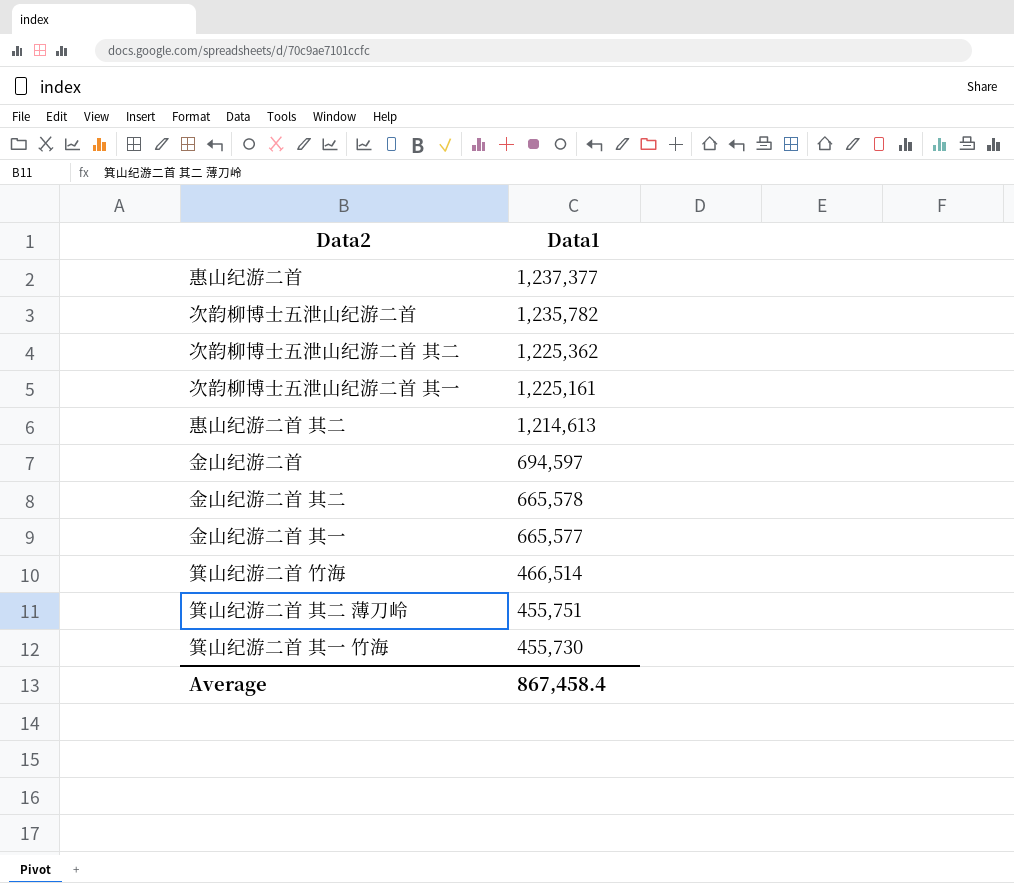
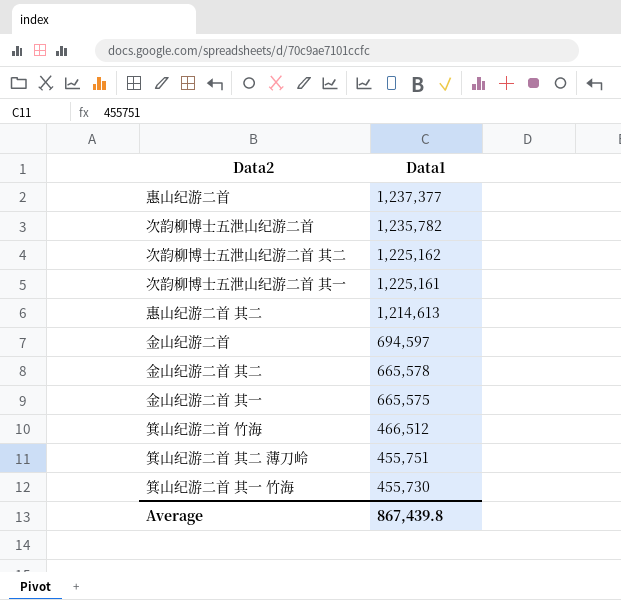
次韵柳博士五泄山纪游二首 其二 | Data1: 1,225,362 -> 1,225,162
金山纪游二首 其一 | Data1: 665,577 -> 665,575
箕山纪游二首 竹海 | Data1: 466,514 -> 466,512
Average | Data1: 867,458.4 -> 867,439.8

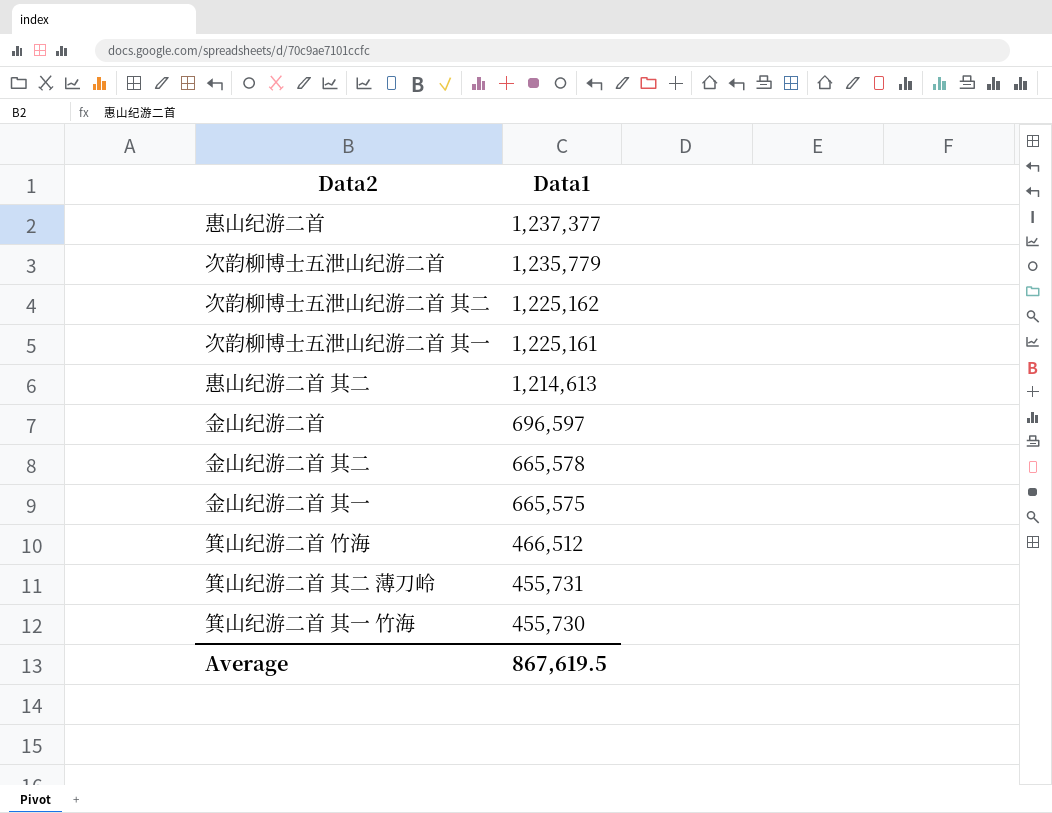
次韵柳博士五泄山纪游二首 | Data1: 1,235,782 -> 1,235,779
金山纪游二首 | Data1: 694,597 -> 696,597
箕山纪游二首 其二 薄刀岭 | Data1: 455,751 -> 455,731
Average | Data1: 867,439.8 -> 867,619.5

